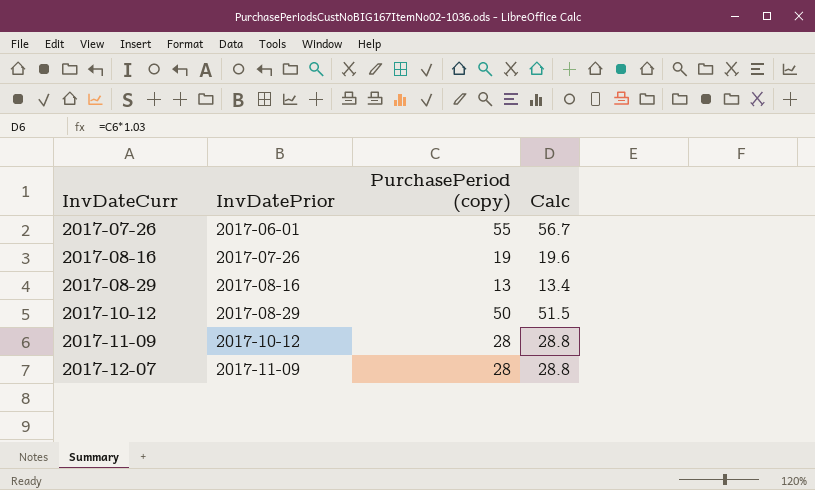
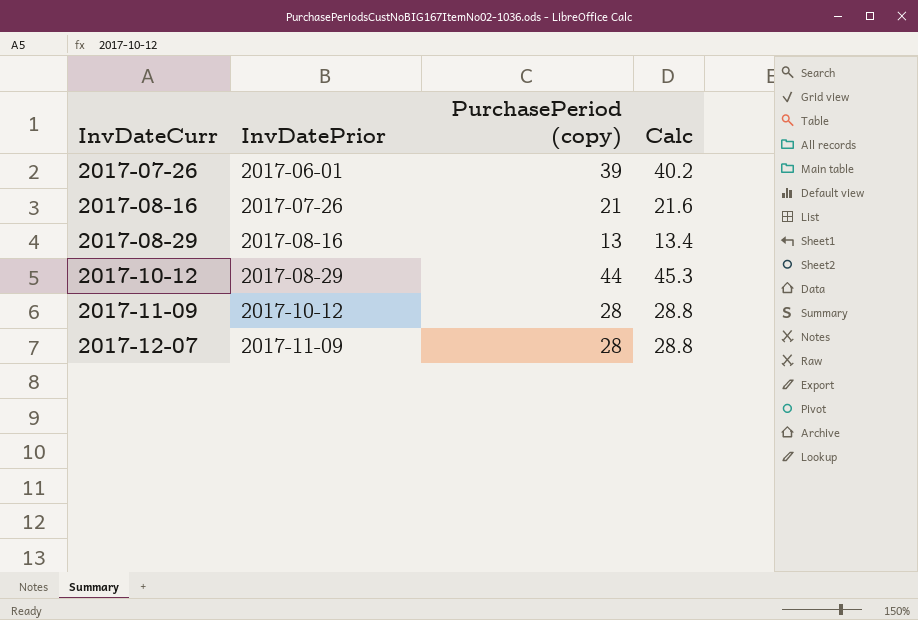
2017-07-26 | PurchasePeriod (copy): 55 -> 39
2017-07-26 | Calc: 56.7 -> 40.2
2017-08-16 | PurchasePeriod (copy): 19 -> 21
2017-08-16 | Calc: 19.6 -> 21.6
2017-10-12 | PurchasePeriod (copy): 50 -> 44
2017-10-12 | Calc: 51.5 -> 45.3

